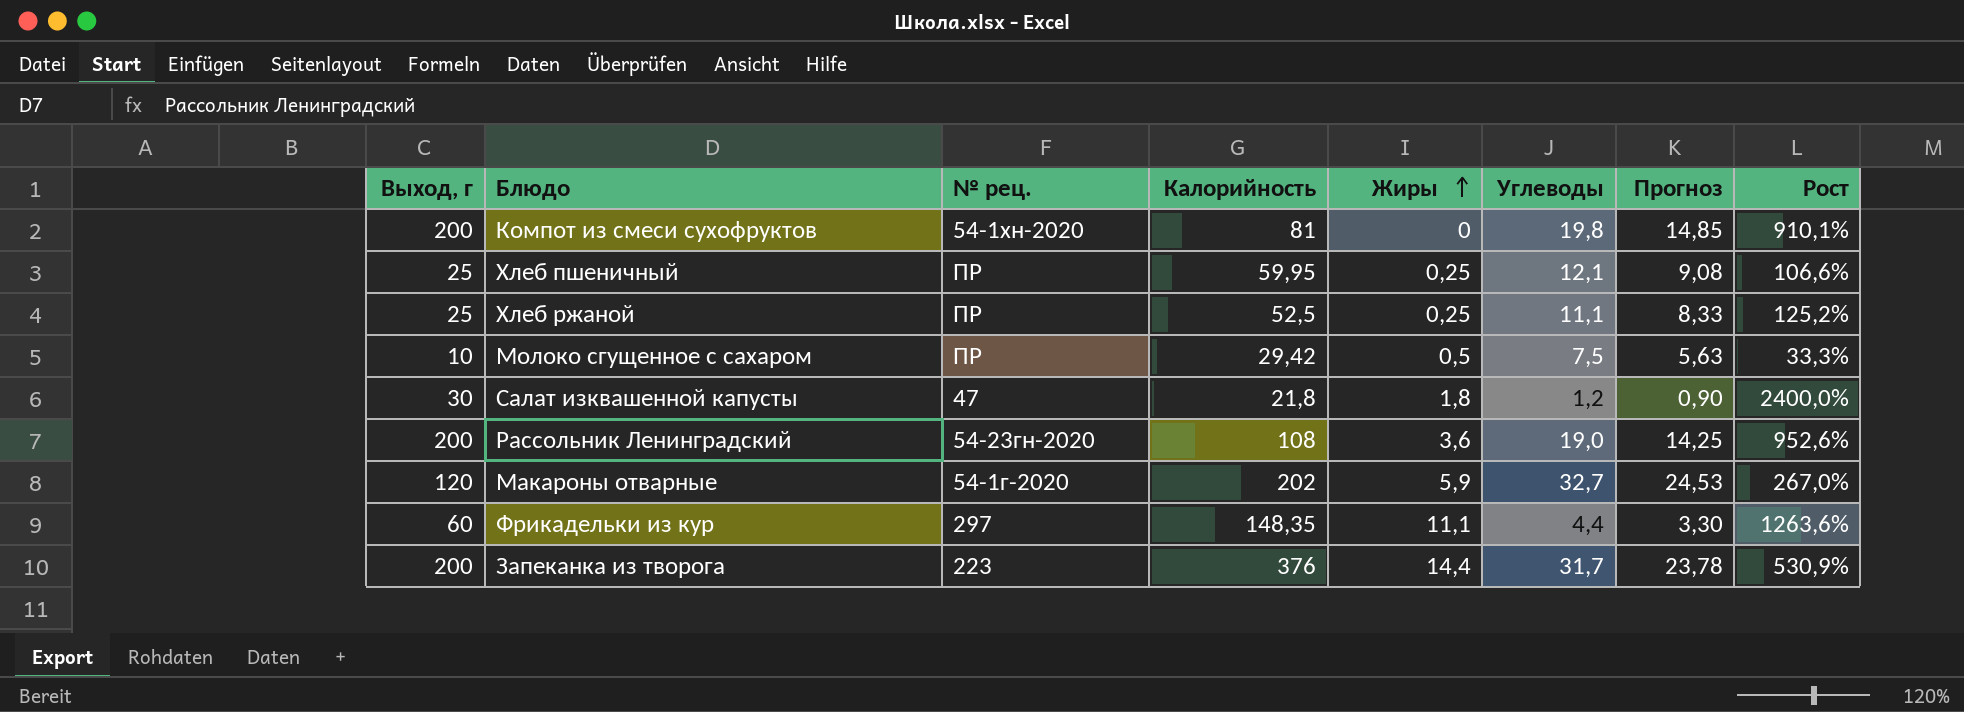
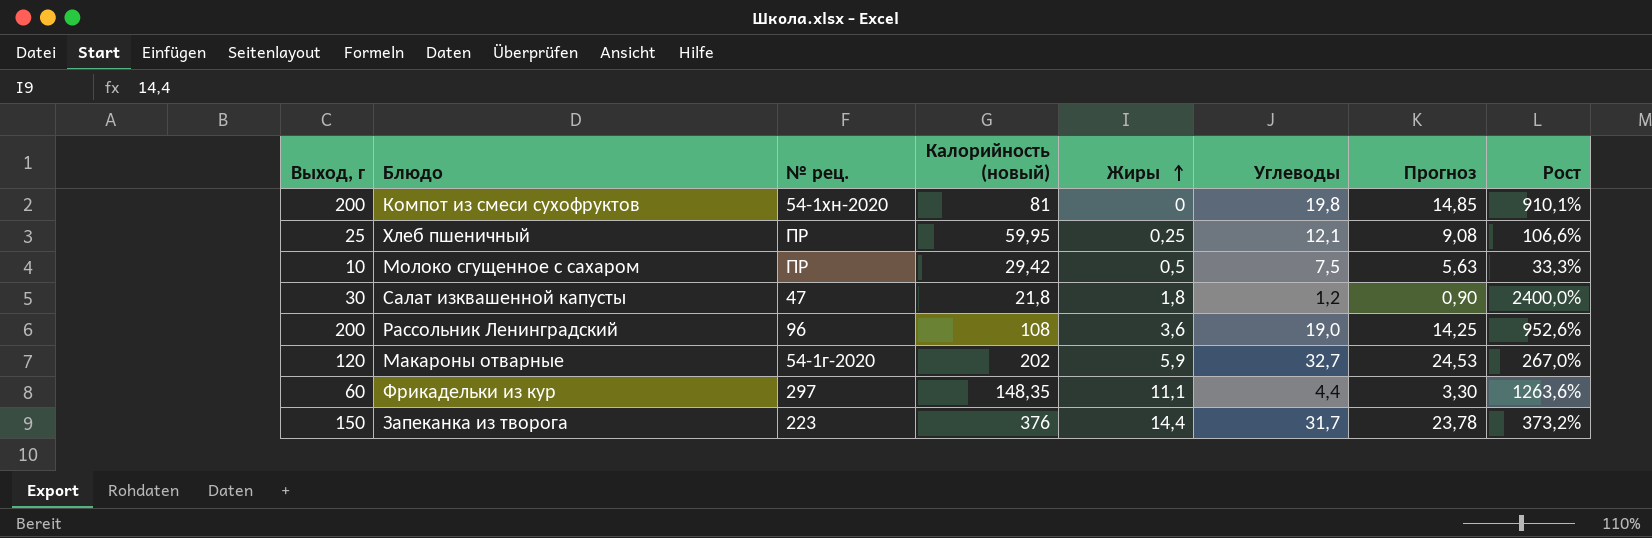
column name: Калорийность -> Калорийность (новый)
row Хлеб ржаной: 25 | ПР | 52,5 | 0,25 | 11,1 | 8,33 | 125,2% -> none
Рассольник Ленинградский | № рец.: 54-23гн-2020 -> 96
Запеканка из творога | Выход, г: 200 -> 150
Запеканка из творога | Рост: 530,9% -> 373,2%

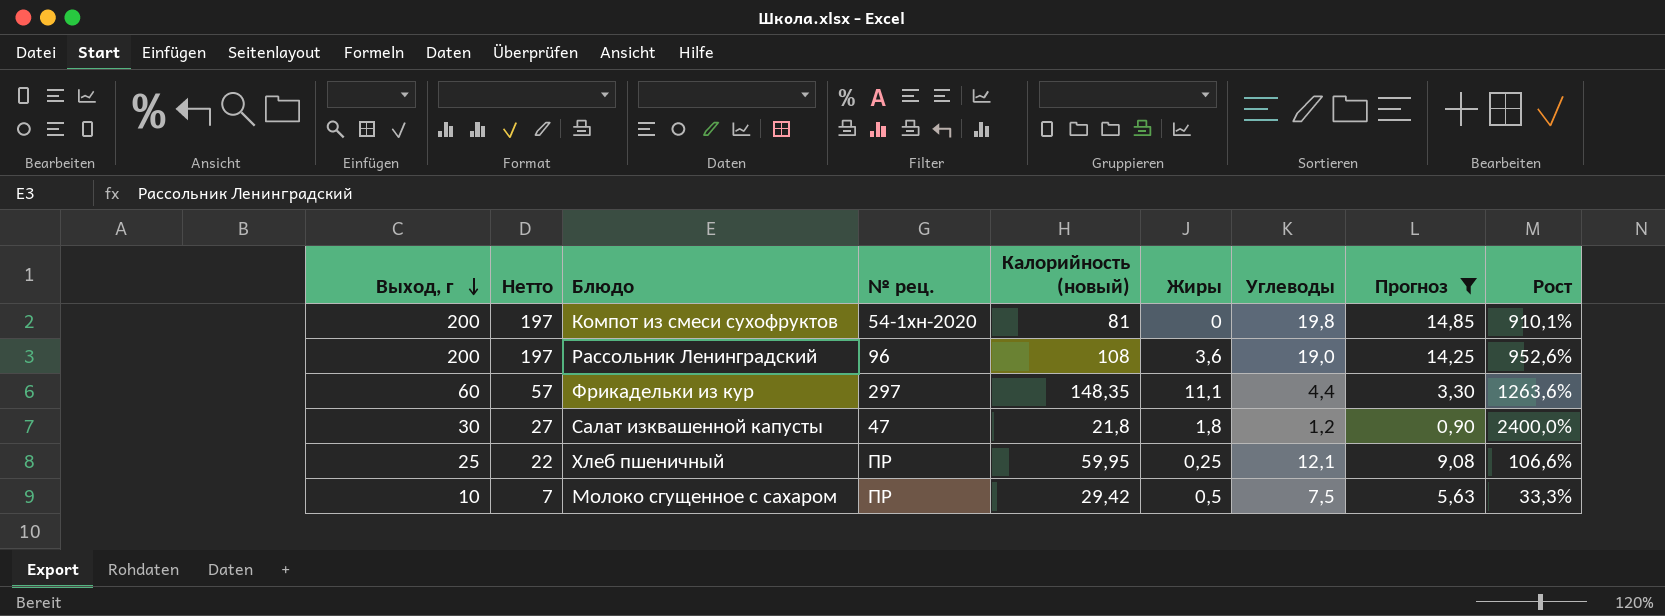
filter: none -> Прогноз <= 14,85
row order: Жиры ascending -> Выход, г descending
column Нетто | formula: none -> [Выход, г] - 3

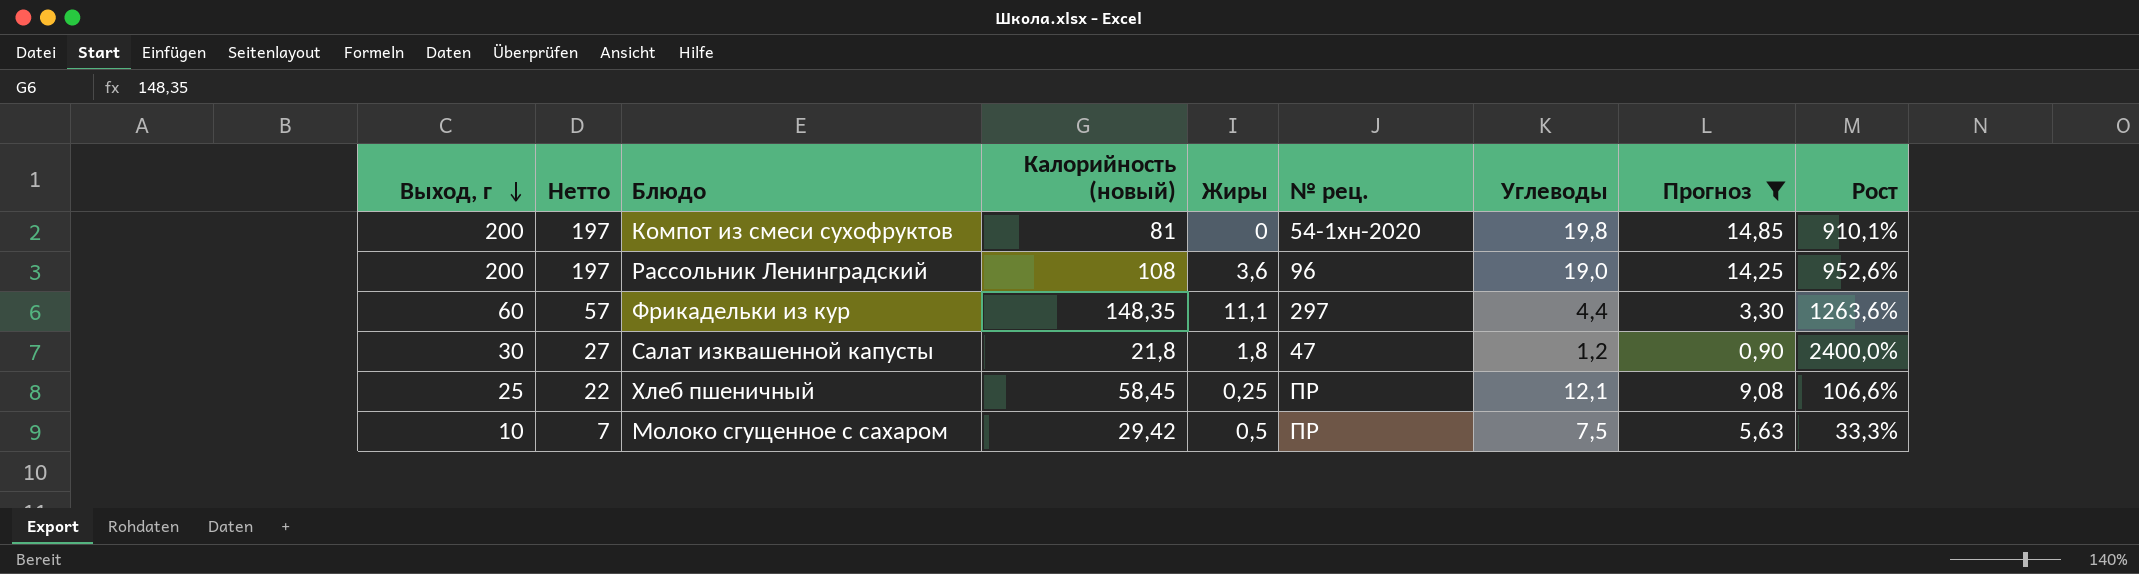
column № рец. | position: 4 -> 6
Хлеб пшеничный | Калорийность (новый): 59,95 -> 58,45

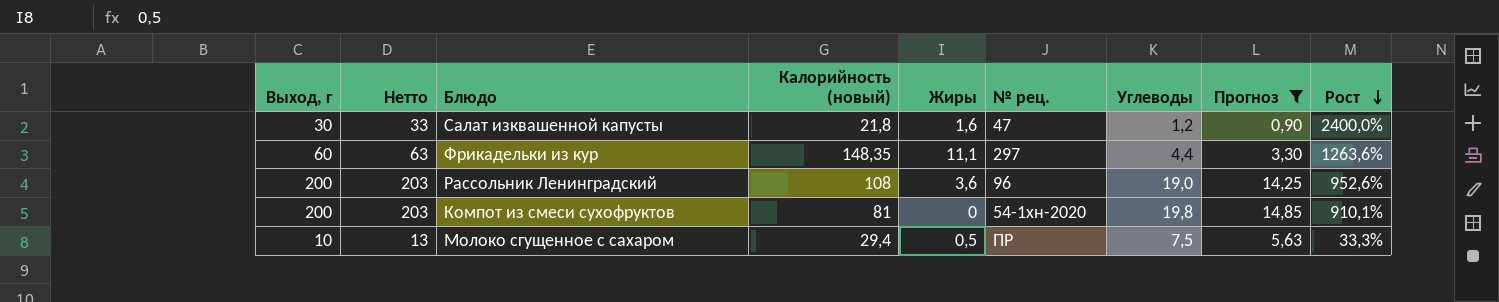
row order: Выход, г descending -> Рост descending
column Нетто | formula: [Выход, г] - 3 -> [Выход, г] + 3
row Хлеб пшеничный: 25 | 22 | 58,45 | 0,25 | ПР | 12,1 | 9,08 | 106,6% -> none
Салат изквашенной капусты | Жиры: 1,8 -> 1,6
Молоко сгущенное с сахаром | Калорийность (новый): 29,42 -> 29,4

